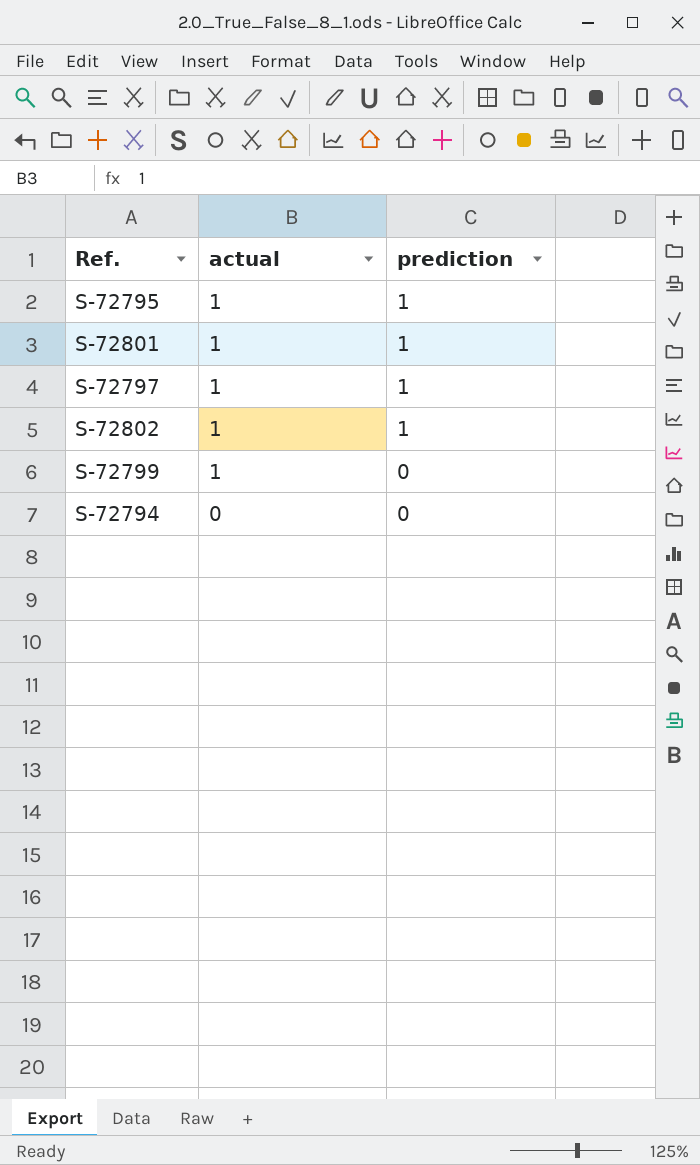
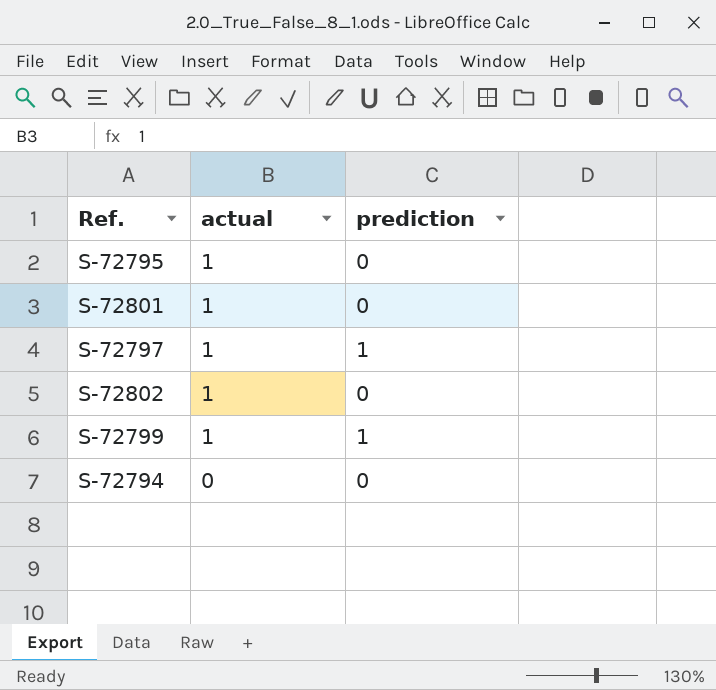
S-72795 | prediction: 1 -> 0
S-72801 | prediction: 1 -> 0
S-72802 | prediction: 1 -> 0
S-72799 | prediction: 0 -> 1

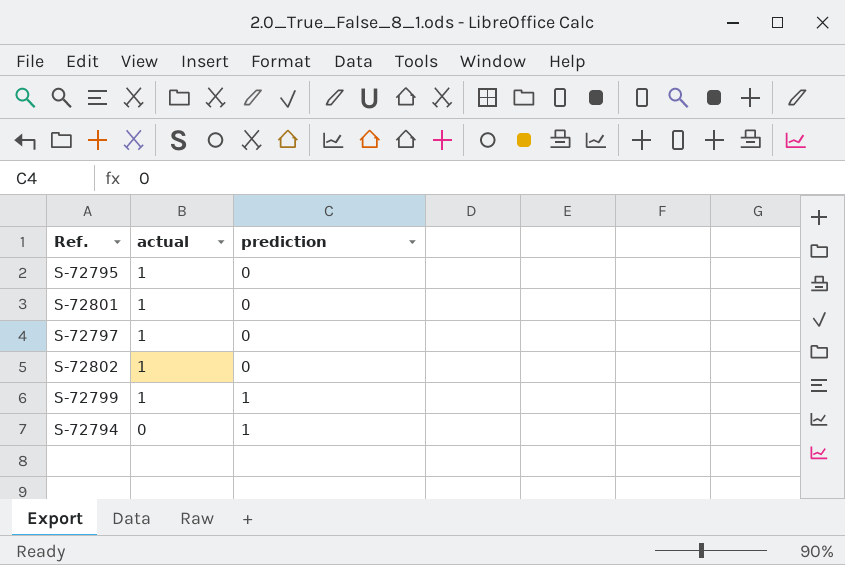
S-72797 | prediction: 1 -> 0
S-72794 | prediction: 0 -> 1

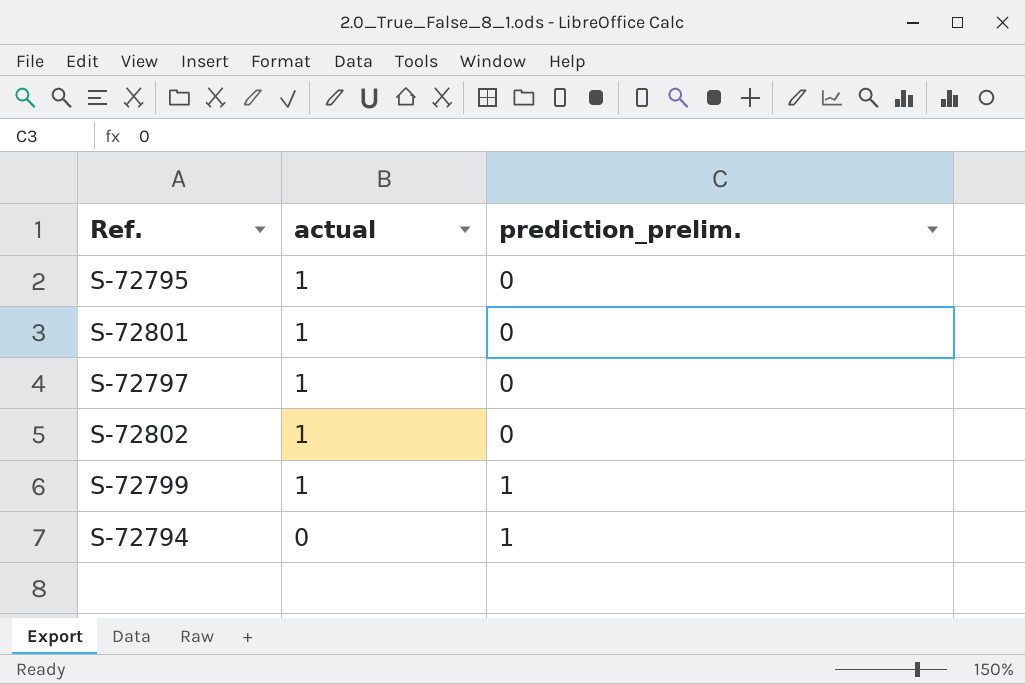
column name: prediction -> prediction_prelim.

